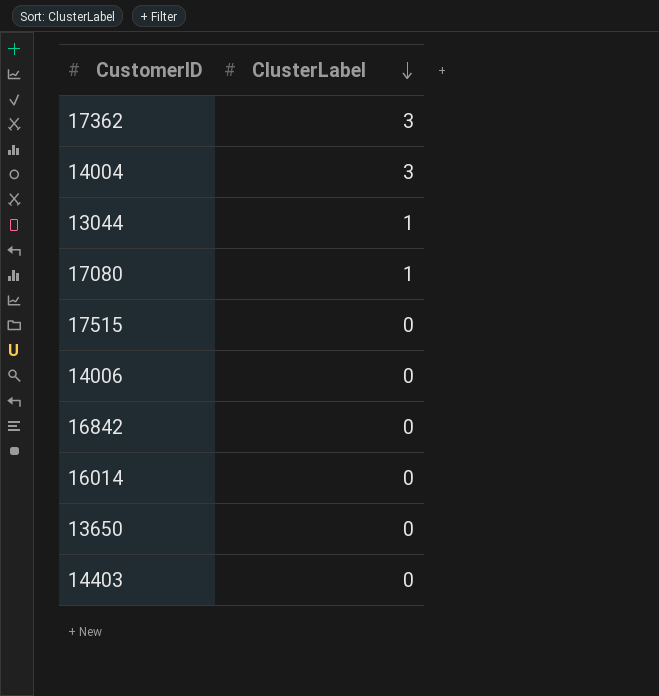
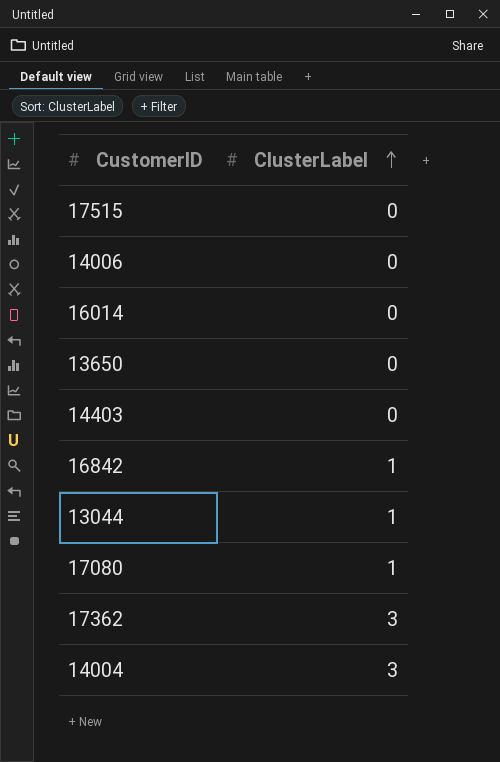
row order: ClusterLabel descending -> ClusterLabel ascending
16842 | ClusterLabel: 0 -> 1

